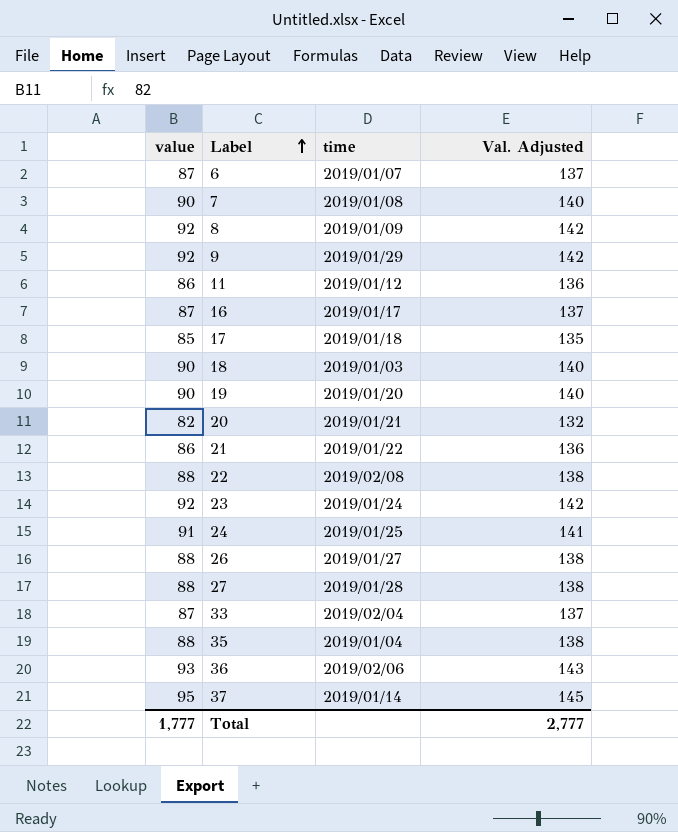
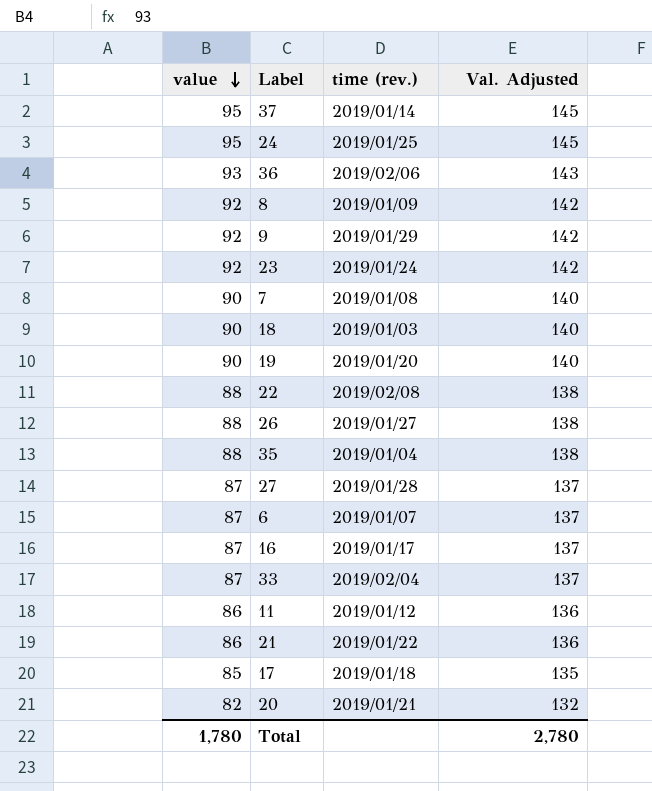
row order: Label ascending -> value descending
column name: time -> time (rev.)
24 | value: 91 -> 95
24 | Val. Adjusted: 141 -> 145
27 | value: 88 -> 87
27 | Val. Adjusted: 138 -> 137
Total | value: 1,777 -> 1,780
Total | Val. Adjusted: 2,777 -> 2,780

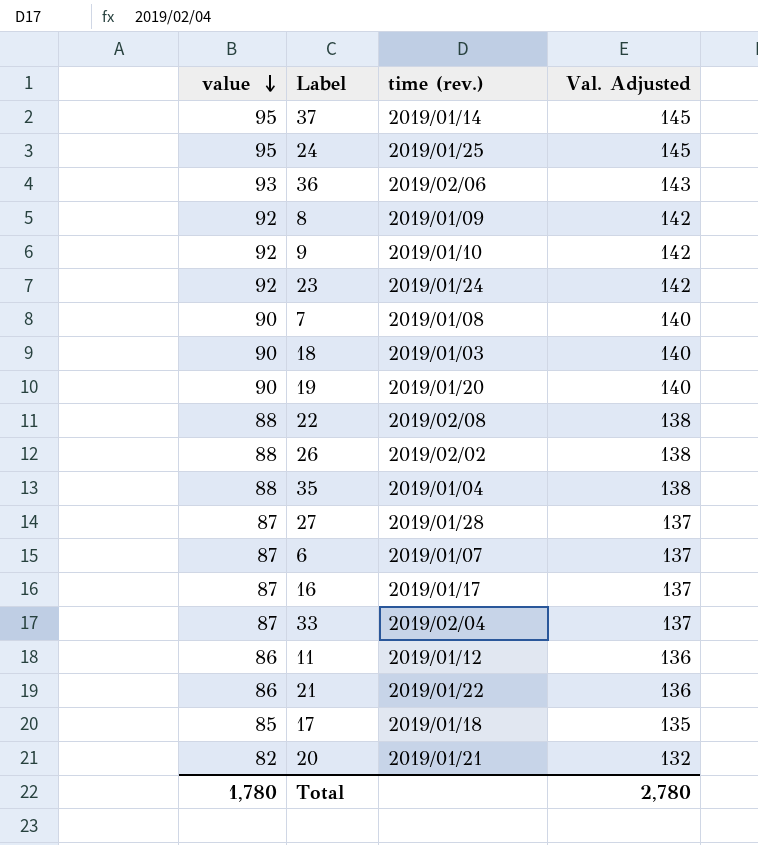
9 | time (rev.): 2019/01/29 -> 2019/01/10
26 | time (rev.): 2019/01/27 -> 2019/02/02

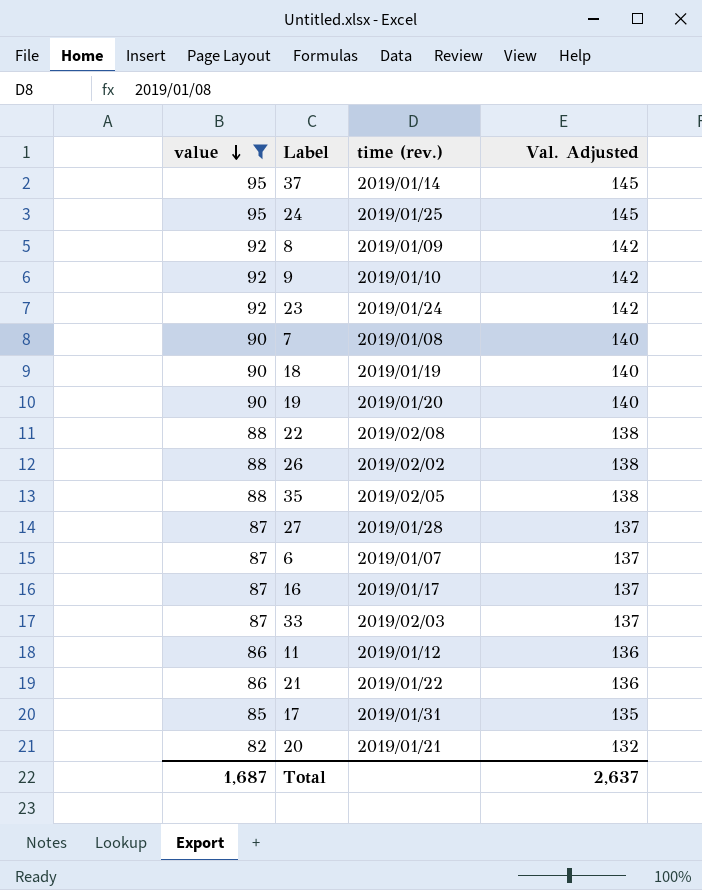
filter: none -> value != 93
18 | time (rev.): 2019/01/03 -> 2019/01/19
35 | time (rev.): 2019/01/04 -> 2019/02/05
33 | time (rev.): 2019/02/04 -> 2019/02/03
17 | time (rev.): 2019/01/18 -> 2019/01/31
Total | value: 1,780 -> 1,687
Total | Val. Adjusted: 2,780 -> 2,637

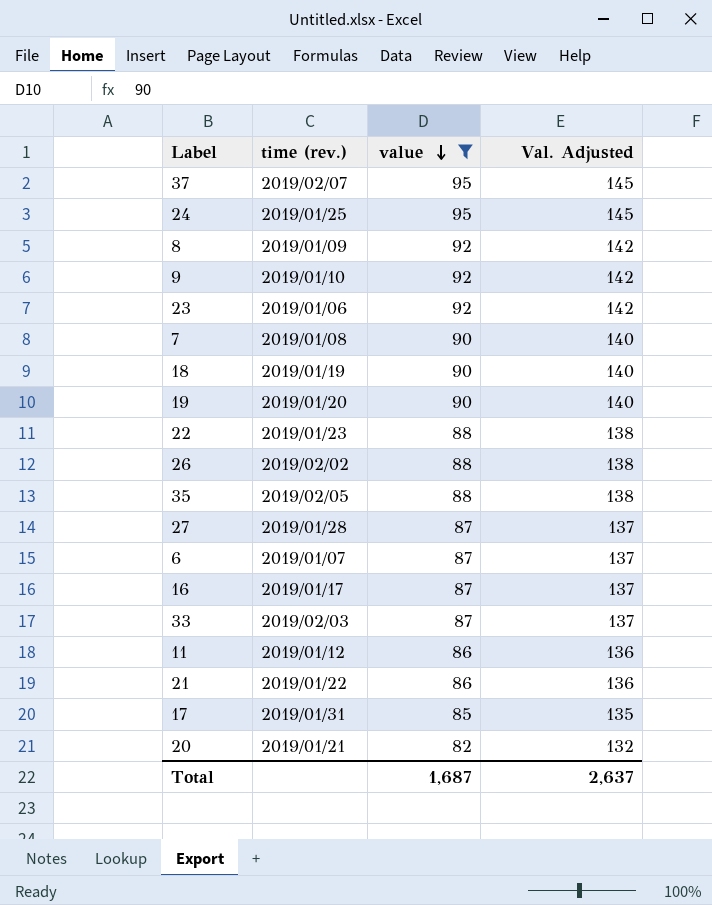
column value | position: 1 -> 3
37 | time (rev.): 2019/01/14 -> 2019/02/07
23 | time (rev.): 2019/01/24 -> 2019/01/06
22 | time (rev.): 2019/02/08 -> 2019/01/23

